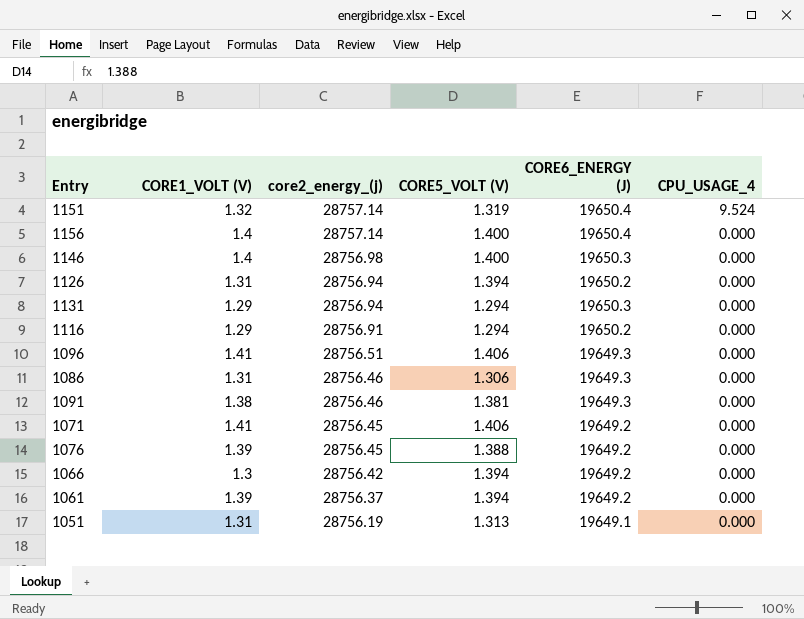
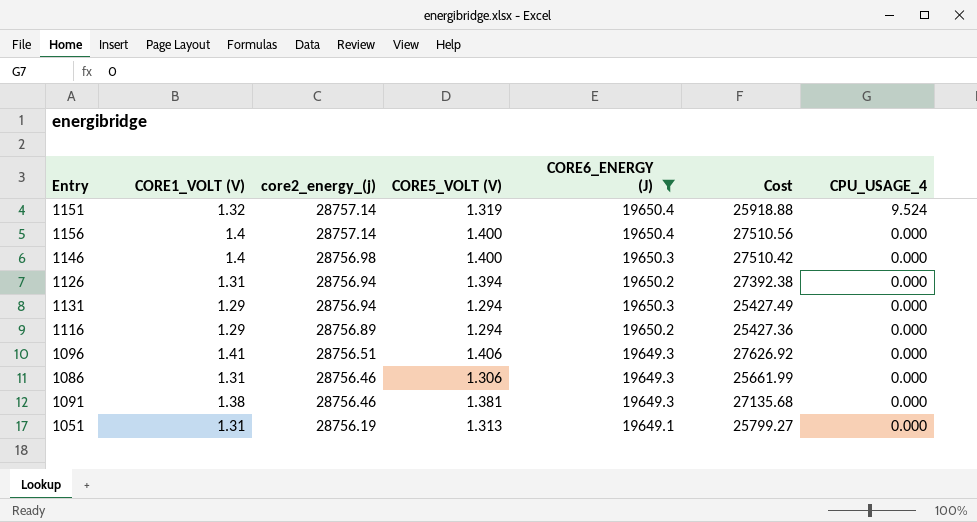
filter: none -> CORE6_ENERGY (J) != 19649.2
column Cost | formula: none -> [CORE5_VOLT (V)] * [CORE6_ENERGY (J)]
1116 | core2_energy_(j): 28756.91 -> 28756.89

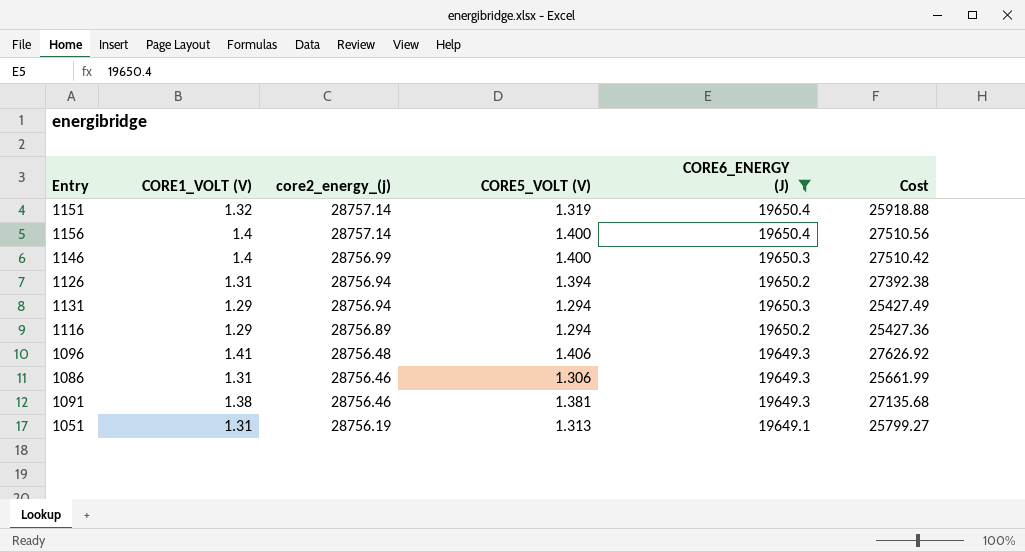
column CPU_USAGE_4 | position: 7 -> none
1146 | core2_energy_(j): 28756.98 -> 28756.99
1096 | core2_energy_(j): 28756.51 -> 28756.48

